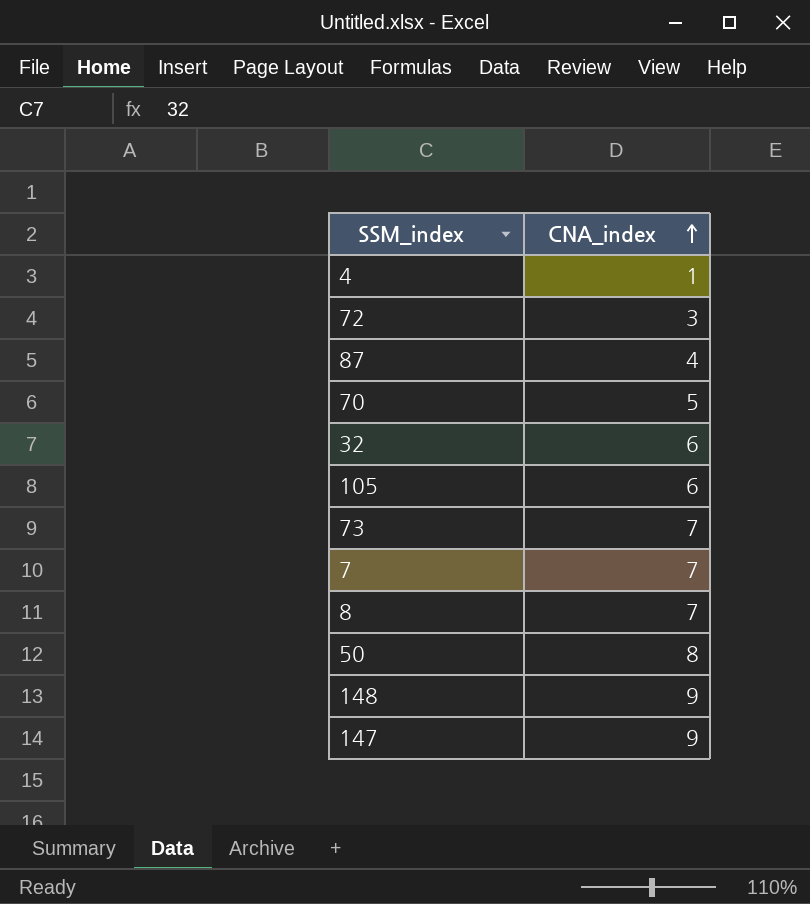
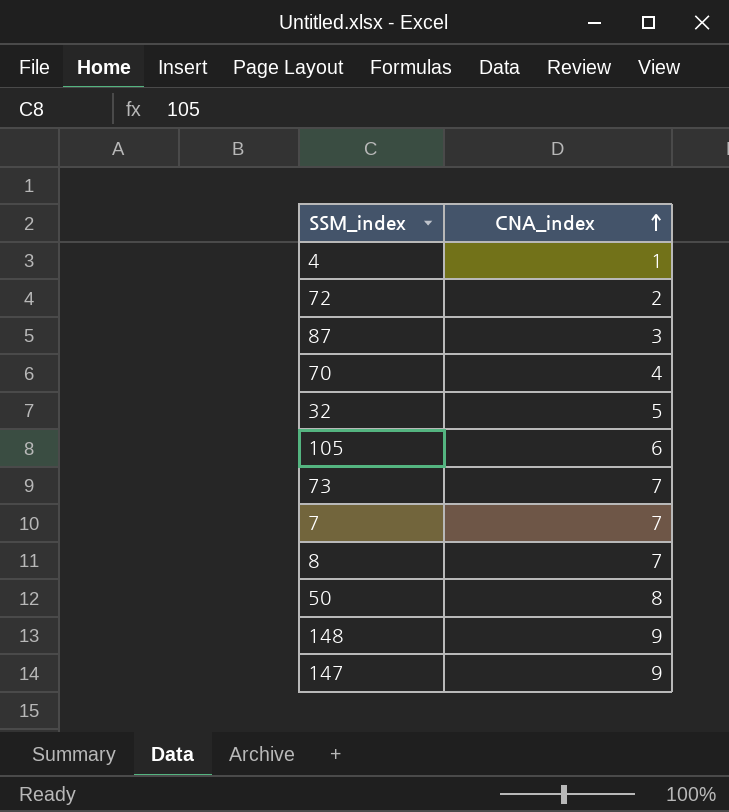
72 | CNA_index: 3 -> 2
87 | CNA_index: 4 -> 3
70 | CNA_index: 5 -> 4
32 | CNA_index: 6 -> 5

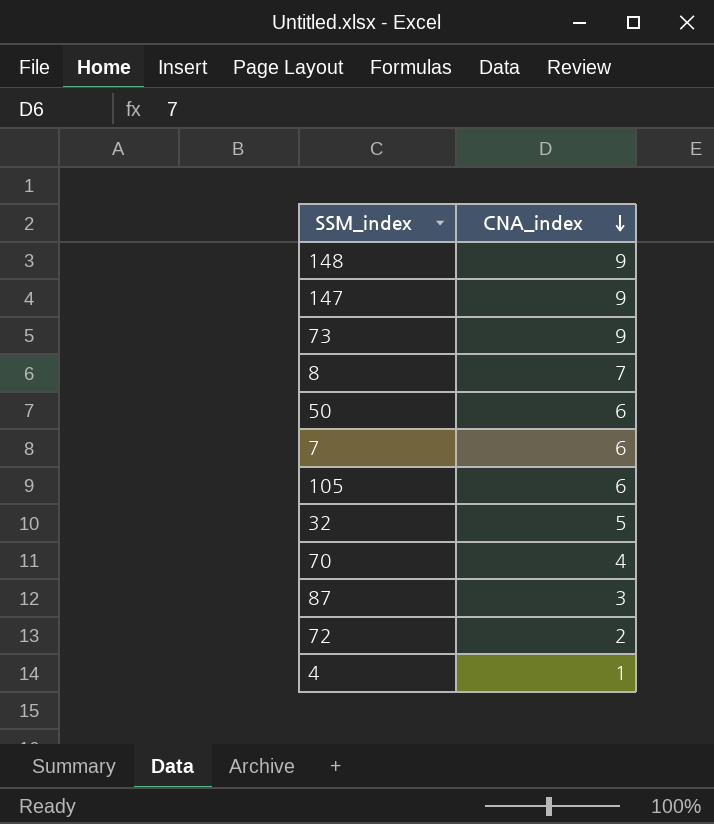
row order: CNA_index ascending -> CNA_index descending
73 | CNA_index: 7 -> 9
50 | CNA_index: 8 -> 6
7 | CNA_index: 7 -> 6

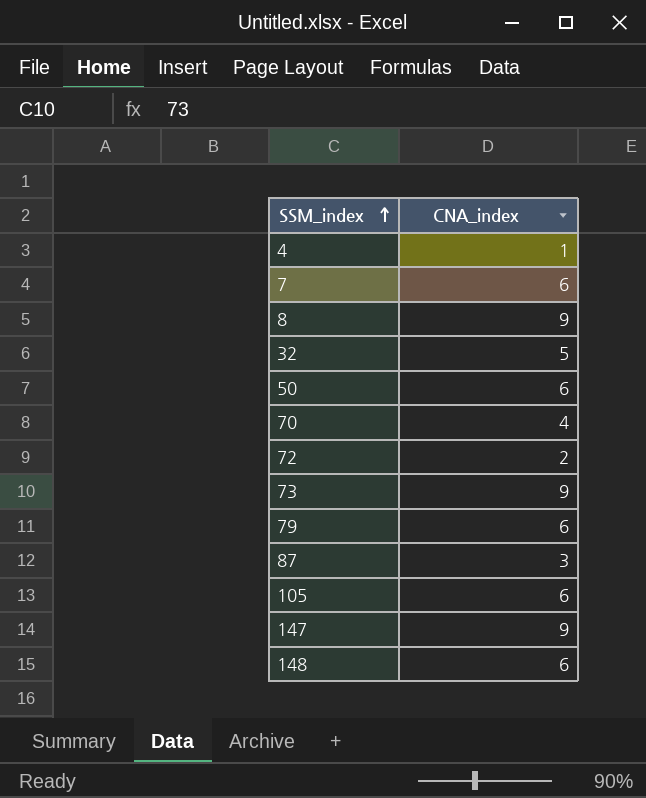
row order: CNA_index descending -> SSM_index ascending
8 | CNA_index: 7 -> 9
row 79: none -> 6
148 | CNA_index: 9 -> 6

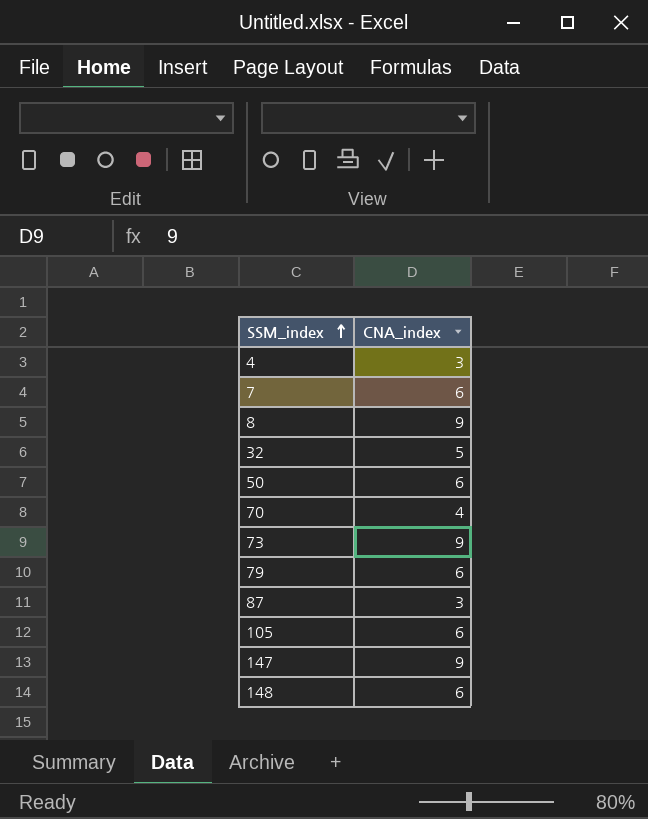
row 72: 2 -> none
4 | CNA_index: 1 -> 3

